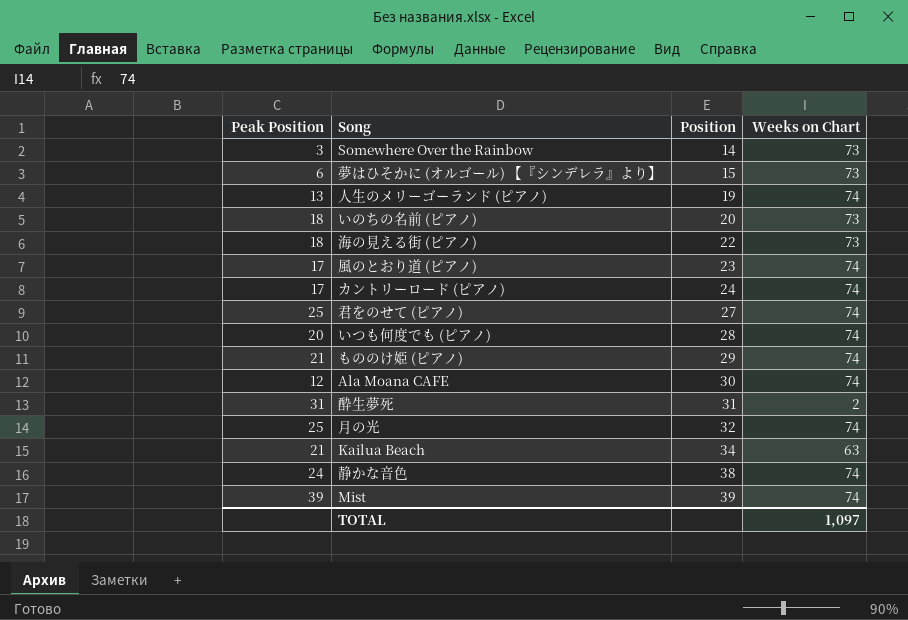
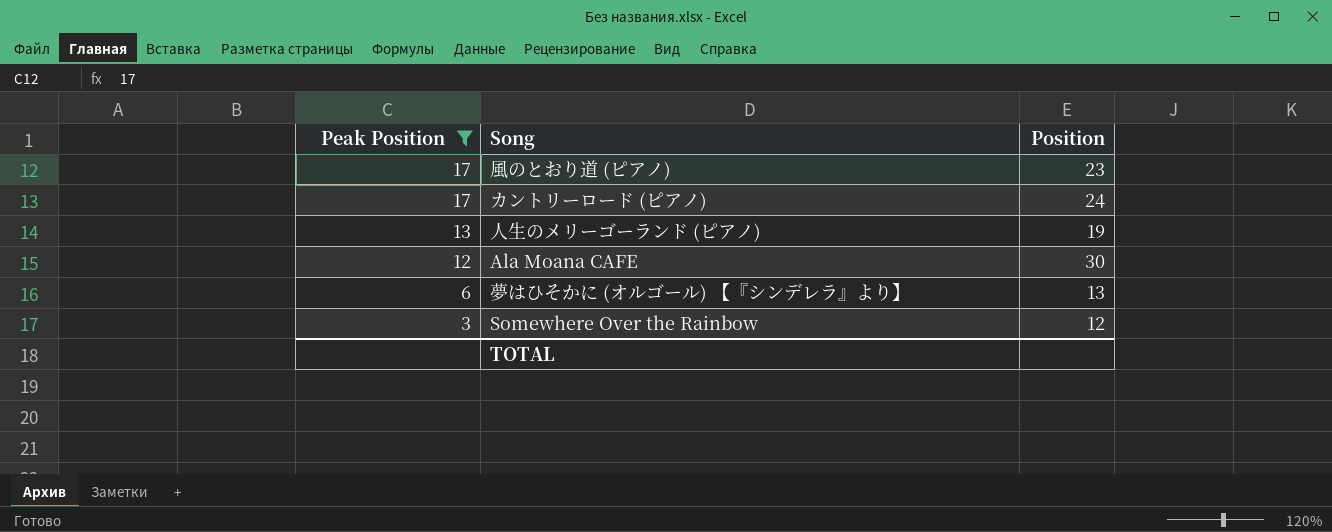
filter: none -> Peak Position <= 17
row order: Position ascending -> Peak Position descending
column Weeks on Chart | position: 4 -> none
夢はひそかに (オルゴール) 【『シンデレラ』より】 | Position: 15 -> 13
Somewhere Over the Rainbow | Position: 14 -> 12

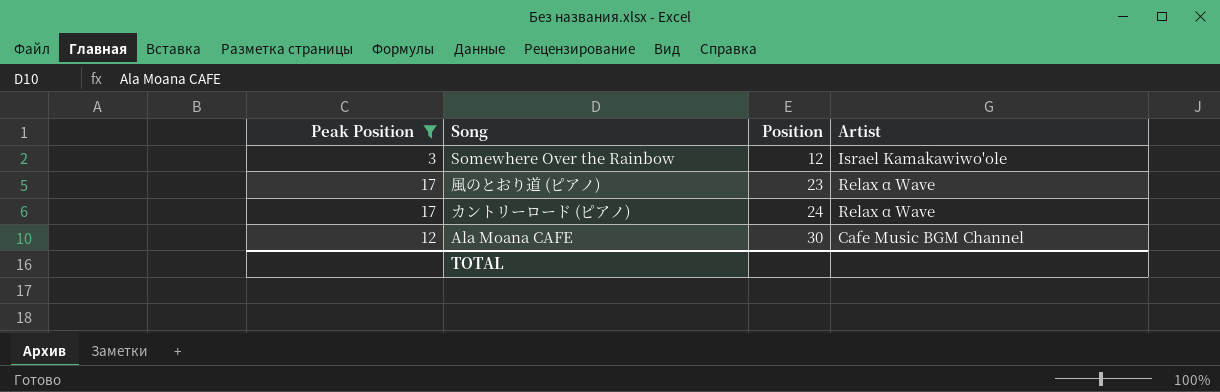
row order: Peak Position descending -> Position ascending
column Artist | position: none -> 4
row 人生のメリーゴーランド (ピアノ): 13 | 19 -> none
row 夢はひそかに (オルゴール) 【『シンデレラ』より】: 6 | 13 -> none

